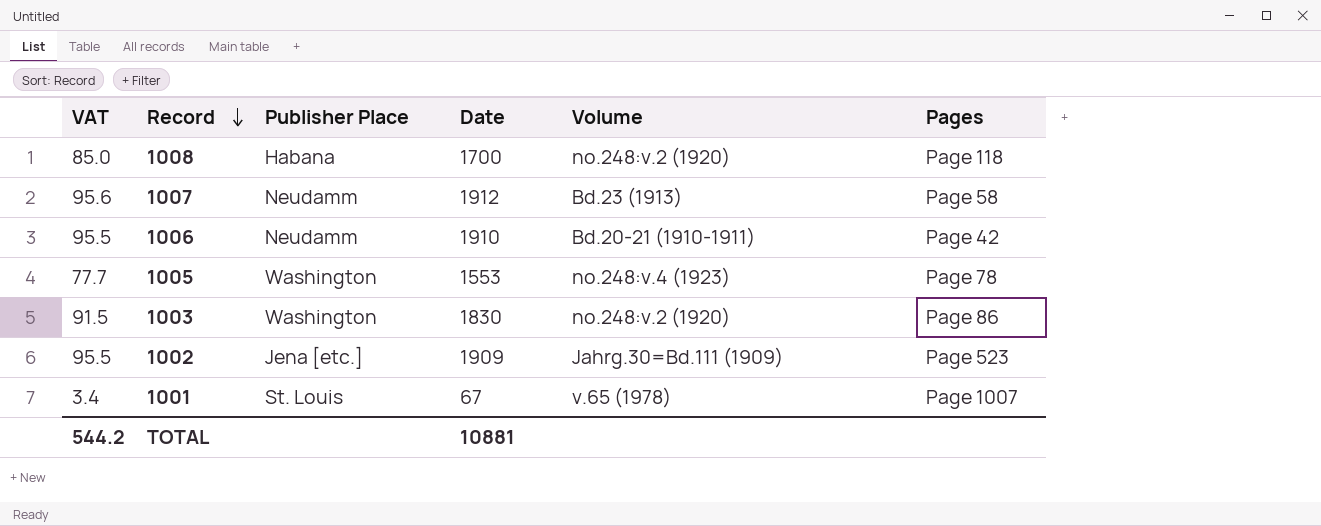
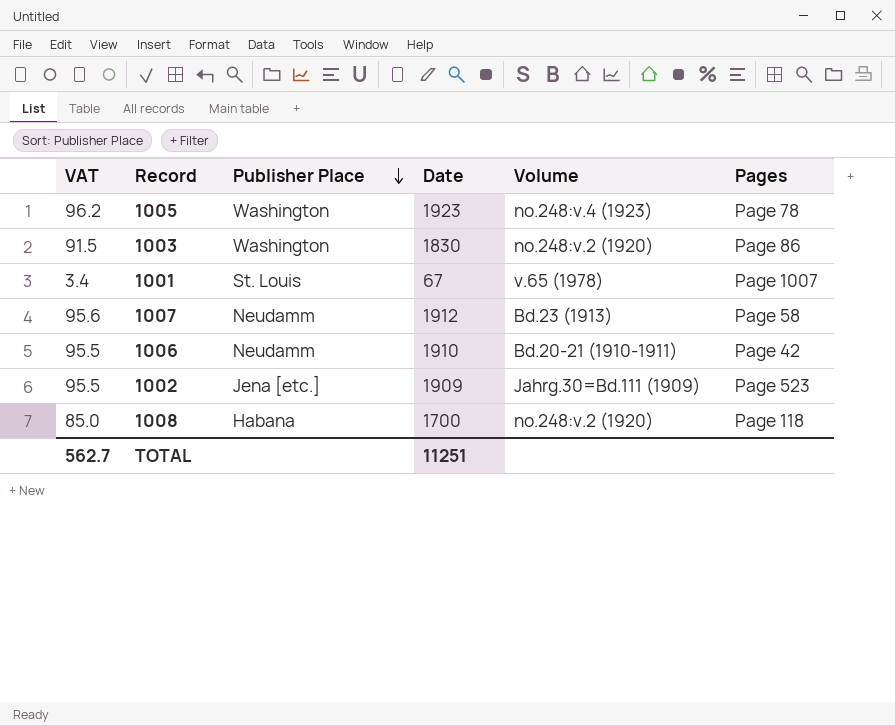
row order: Record descending -> Publisher Place descending
1005 | VAT: 77.7 -> 96.2
1005 | Date: 1553 -> 1923
TOTAL | VAT: 544.2 -> 562.7
TOTAL | Date: 10881 -> 11251

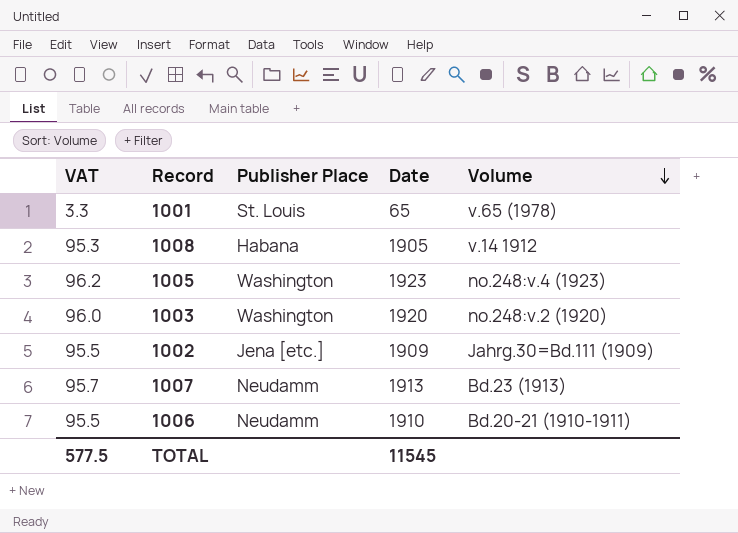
row order: Publisher Place descending -> Volume descending
column Pages | position: 6 -> none
1001 | VAT: 3.4 -> 3.3
1001 | Date: 67 -> 65
1008 | VAT: 85.0 -> 95.3
1008 | Date: 1700 -> 1905
1008 | Volume: no.248:v.2 (1920) -> v.14 1912
1003 | VAT: 91.5 -> 96.0
1003 | Date: 1830 -> 1920
1007 | VAT: 95.6 -> 95.7
1007 | Date: 1912 -> 1913
TOTAL | VAT: 562.7 -> 577.5
TOTAL | Date: 11251 -> 11545

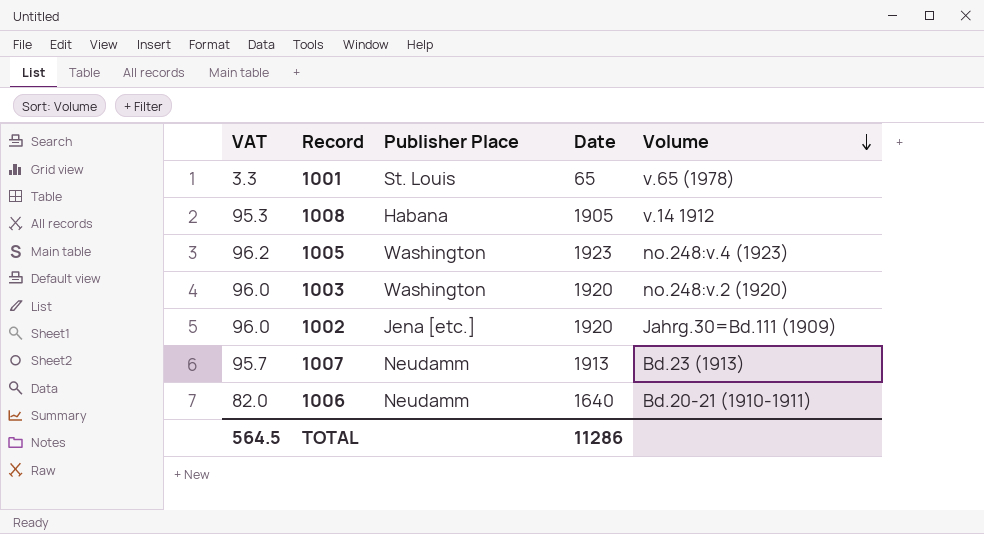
1002 | VAT: 95.5 -> 96.0
1002 | Date: 1909 -> 1920
1006 | VAT: 95.5 -> 82.0
1006 | Date: 1910 -> 1640
TOTAL | VAT: 577.5 -> 564.5
TOTAL | Date: 11545 -> 11286

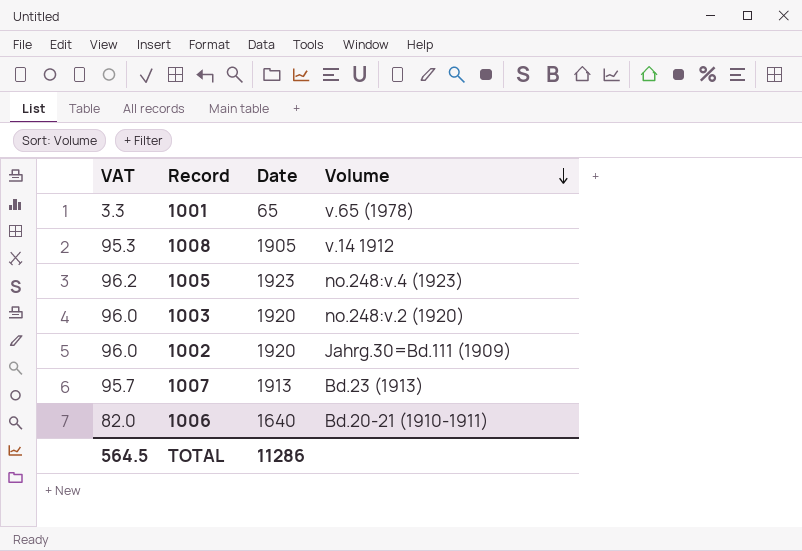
column Publisher Place | position: 3 -> none

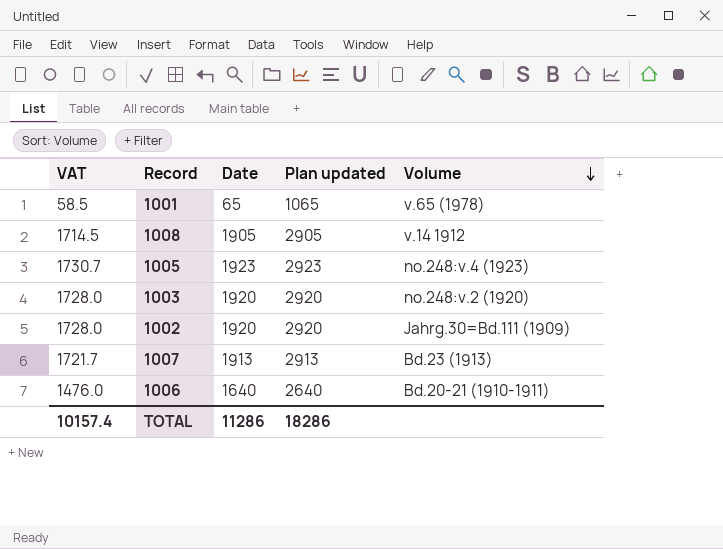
column VAT | formula: [Date] * 0.05 -> [Date] * 0.9
column Plan updated | formula: none -> [Date] + 1000
TOTAL | VAT: 564.5 -> 10157.4

